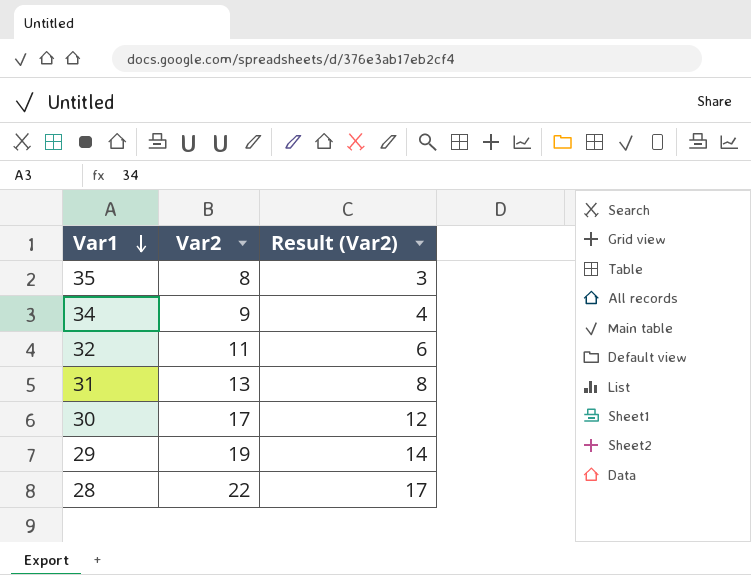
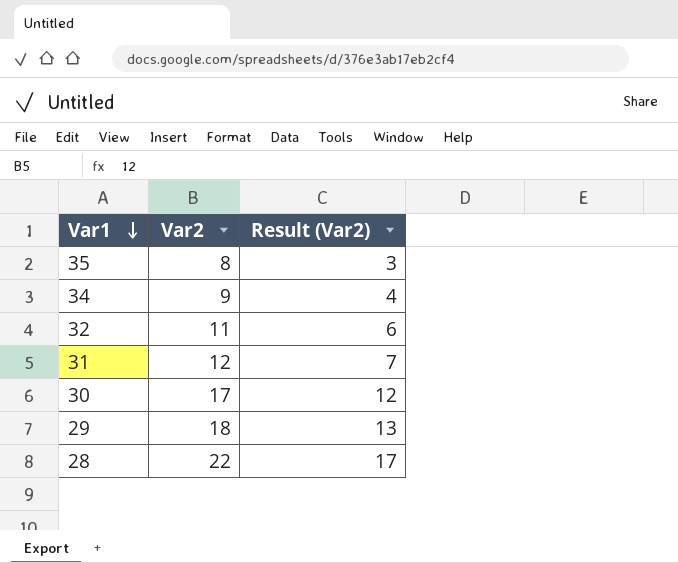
31 | Var2: 13 -> 12
31 | Result (Var2): 8 -> 7
29 | Var2: 19 -> 18
29 | Result (Var2): 14 -> 13

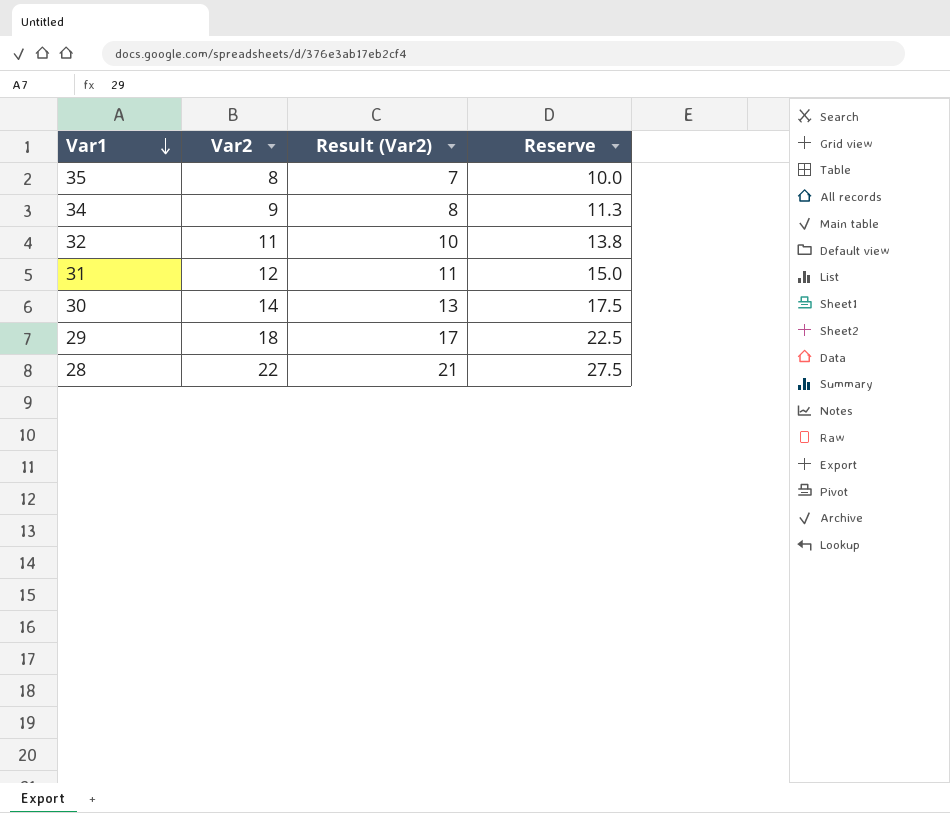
column Result (Var2) | formula: [Var2] - 5 -> [Var2] - 1
column Reserve | formula: none -> [Var2] * 1.25
30 | Var2: 17 -> 14

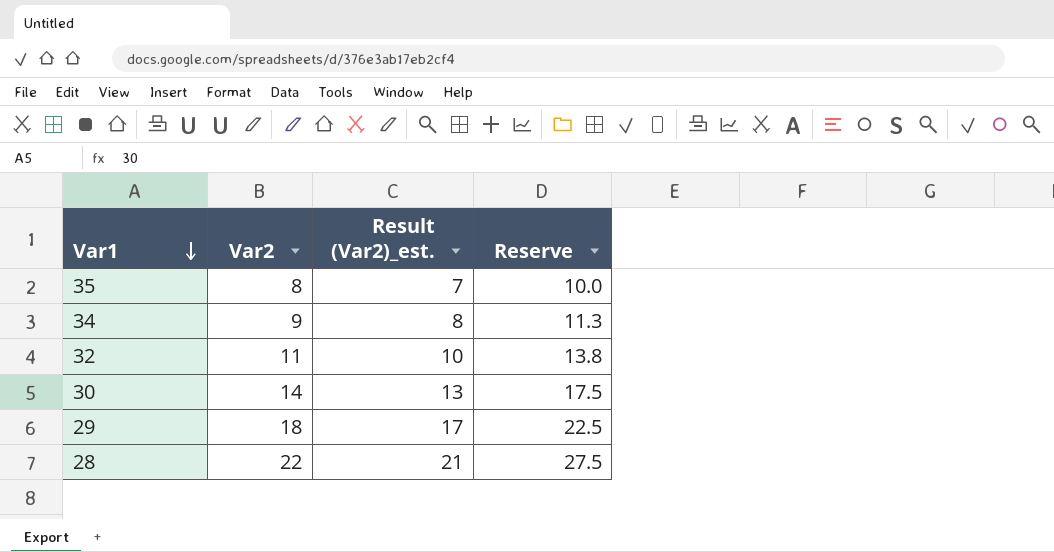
column name: Result (Var2) -> Result (Var2)_est.
row 31: 12 | 11 | 15.0 -> none

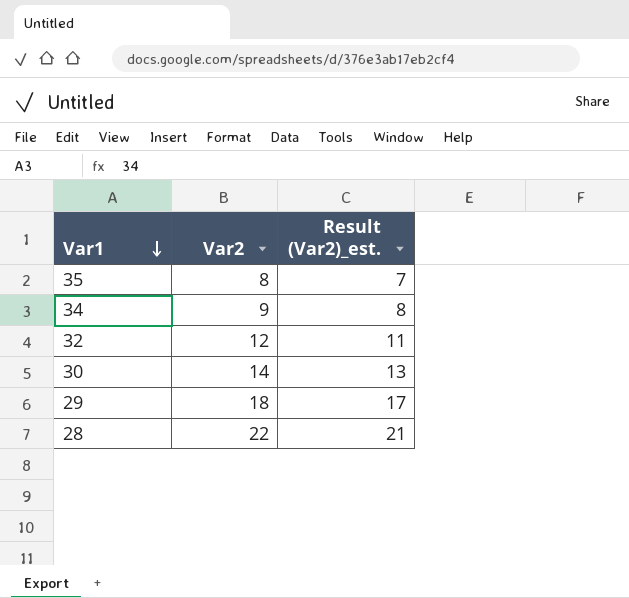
column Reserve | formula: [Var2] * 1.25 -> none
32 | Var2: 11 -> 12
32 | Result (Var2)_est.: 10 -> 11

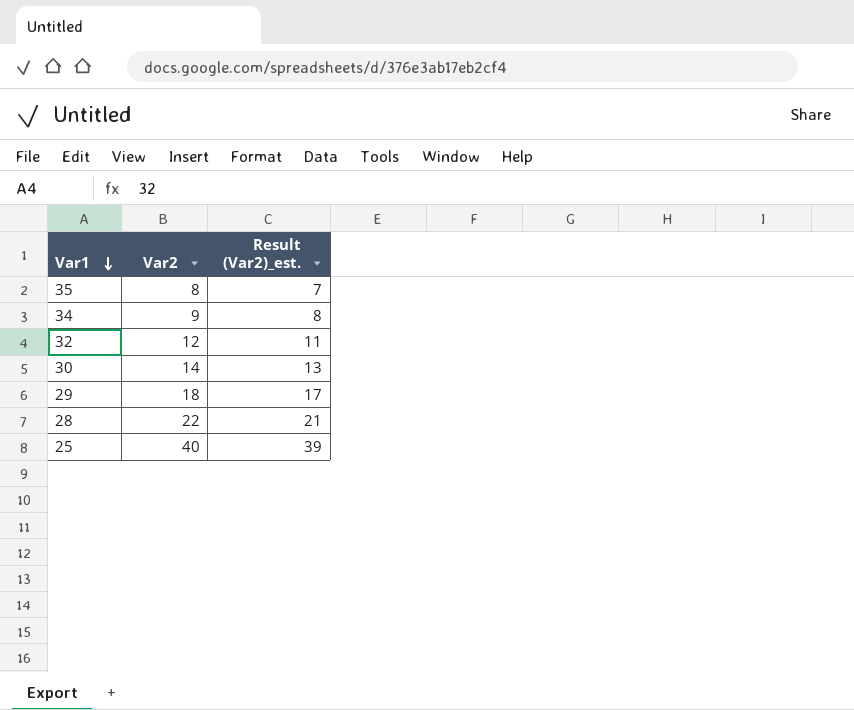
row 25: none -> 40 | 39

